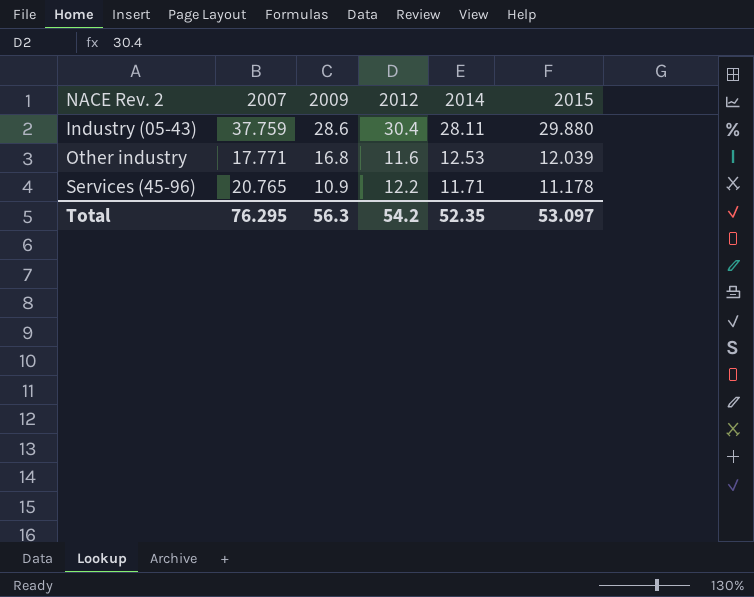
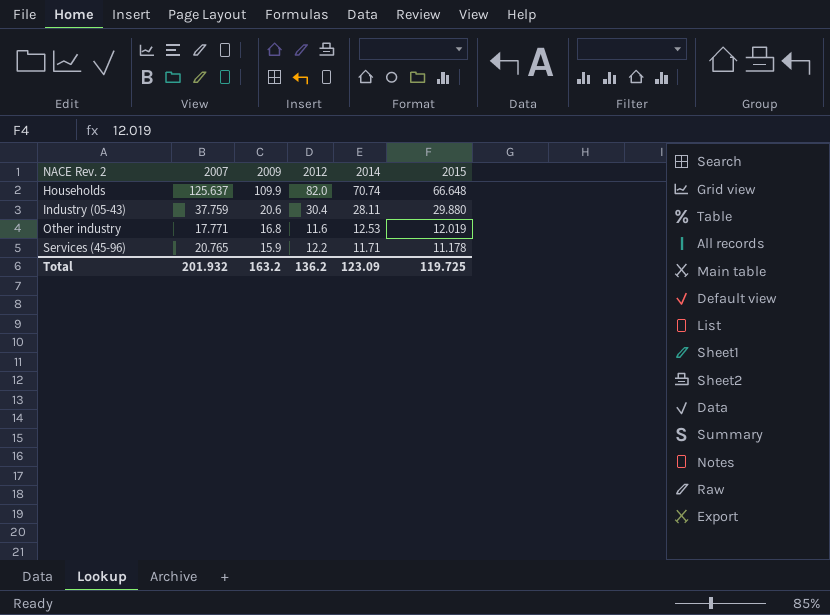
row Households: none -> 125.637 | 109.9 | 82.0 | 70.74 | 66.648
Industry (05-43) | 2009: 28.6 -> 20.6
Other industry | 2015: 12.039 -> 12.019
Services (45-96) | 2009: 10.9 -> 15.9
Total | 2007: 76.295 -> 201.932
Total | 2009: 56.3 -> 163.2
Total | 2012: 54.2 -> 136.2
Total | 2014: 52.35 -> 123.09
Total | 2015: 53.097 -> 119.725

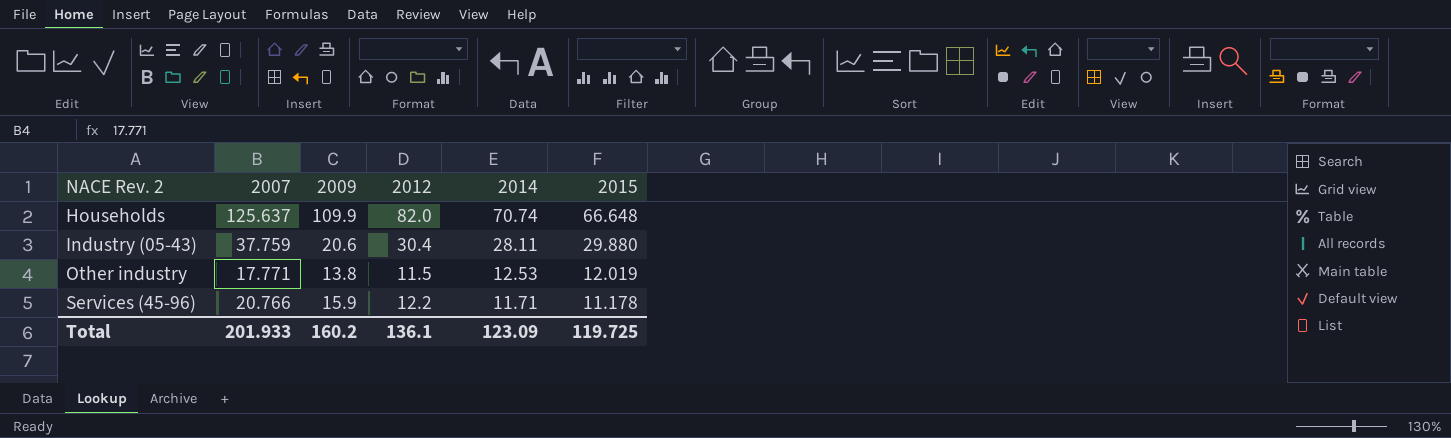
Other industry | 2009: 16.8 -> 13.8
Other industry | 2012: 11.6 -> 11.5
Services (45-96) | 2007: 20.765 -> 20.766
Total | 2007: 201.932 -> 201.933
Total | 2009: 163.2 -> 160.2
Total | 2012: 136.2 -> 136.1

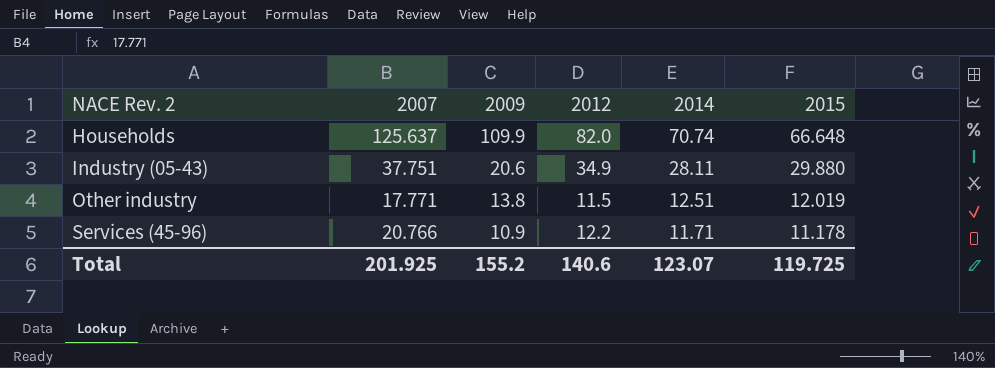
Industry (05-43) | 2007: 37.759 -> 37.751
Industry (05-43) | 2012: 30.4 -> 34.9
Other industry | 2014: 12.53 -> 12.51
Services (45-96) | 2009: 15.9 -> 10.9
Total | 2007: 201.933 -> 201.925
Total | 2009: 160.2 -> 155.2
Total | 2012: 136.1 -> 140.6
Total | 2014: 123.09 -> 123.07

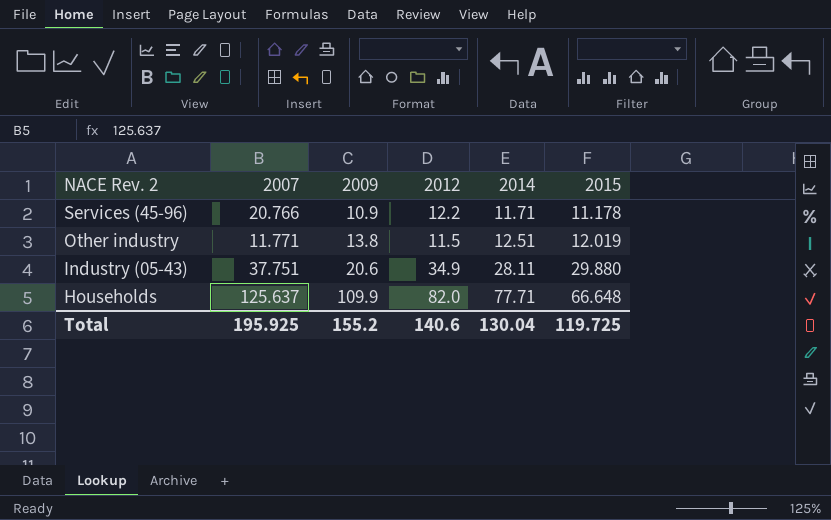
row order: NACE Rev. 2 ascending -> NACE Rev. 2 descending
Other industry | 2007: 17.771 -> 11.771
Households | 2014: 70.74 -> 77.71
Total | 2007: 201.925 -> 195.925
Total | 2014: 123.07 -> 130.04

